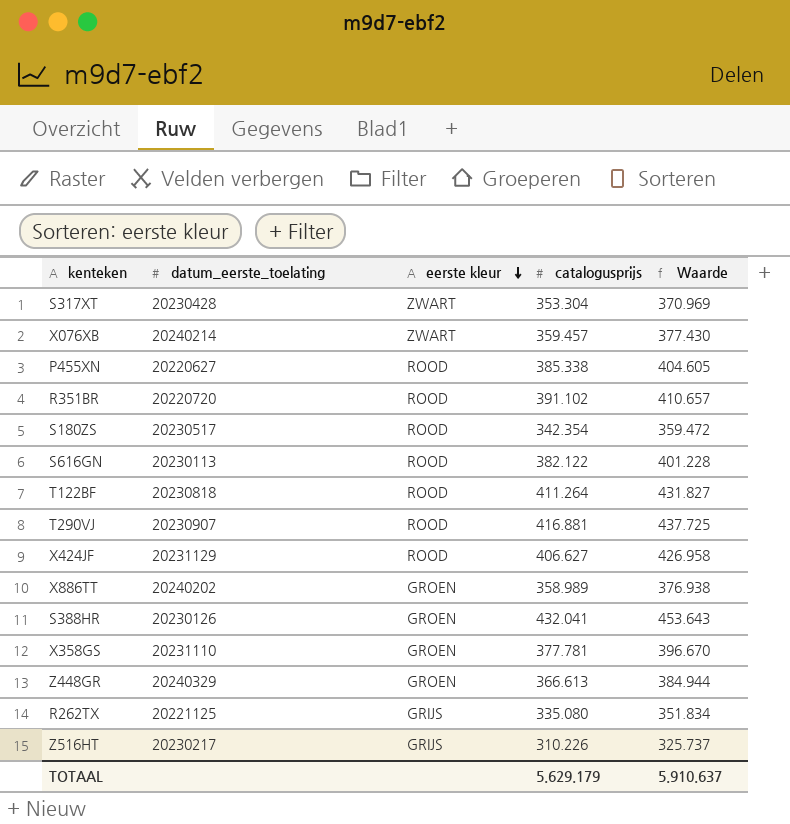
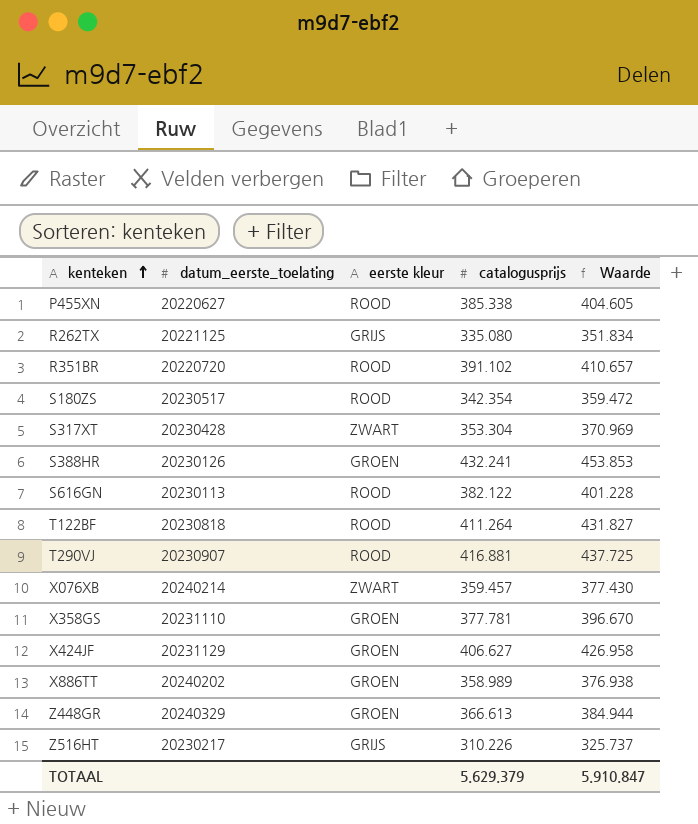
row order: eerste kleur descending -> kenteken ascending
S388HR | catalogusprijs: 432.041 -> 432.241
S388HR | Waarde: 453.643 -> 453.853
X424JF | eerste kleur: ROOD -> GROEN
TOTAAL | catalogusprijs: 5.629.179 -> 5.629.379
TOTAAL | Waarde: 5.910.637 -> 5.910.847

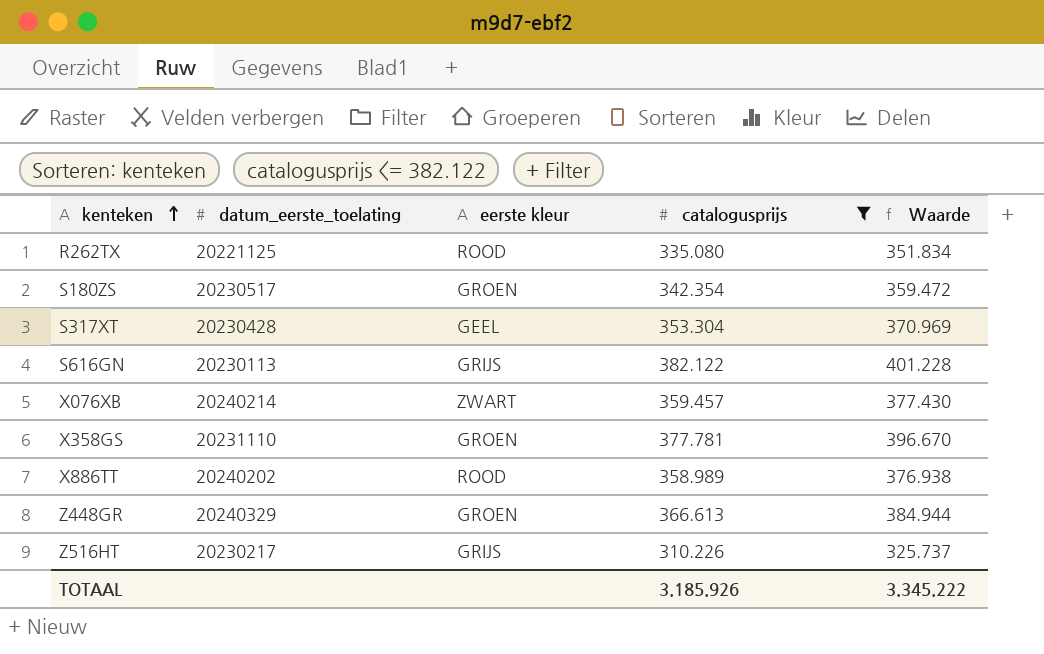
filter: none -> catalogusprijs <= 382.122
R262TX | eerste kleur: GRIJS -> ROOD
S180ZS | eerste kleur: ROOD -> GROEN
S317XT | eerste kleur: ZWART -> GEEL
S616GN | eerste kleur: ROOD -> GRIJS
X886TT | eerste kleur: GROEN -> ROOD
TOTAAL | catalogusprijs: 5.629.379 -> 3.185.926
TOTAAL | Waarde: 5.910.847 -> 3.345.222

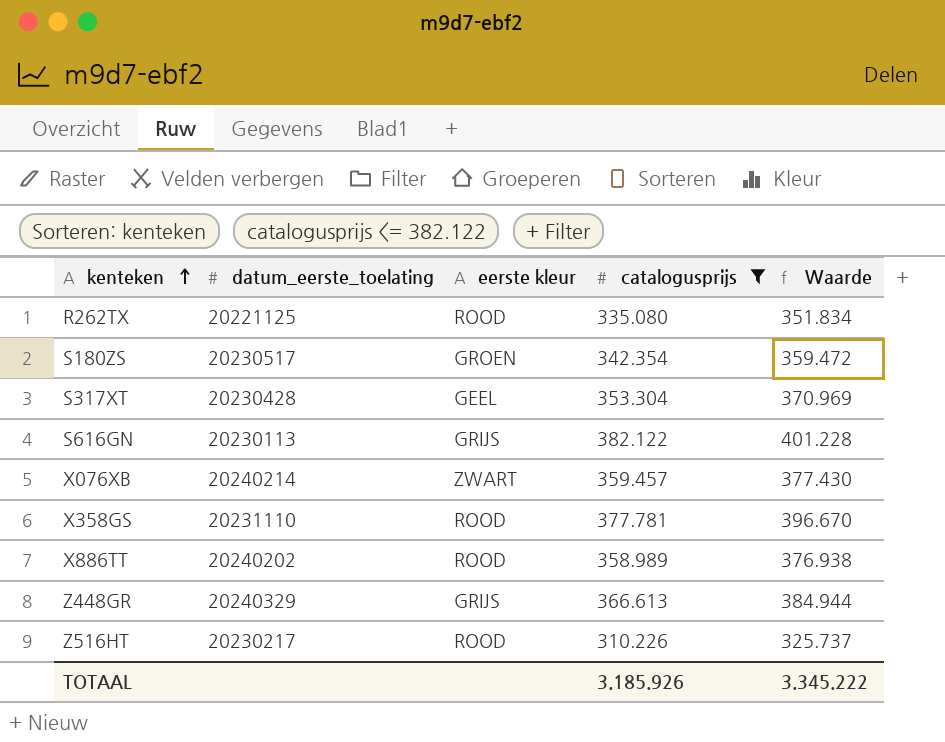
X358GS | eerste kleur: GROEN -> ROOD
Z448GR | eerste kleur: GROEN -> GRIJS
Z516HT | eerste kleur: GRIJS -> ROOD

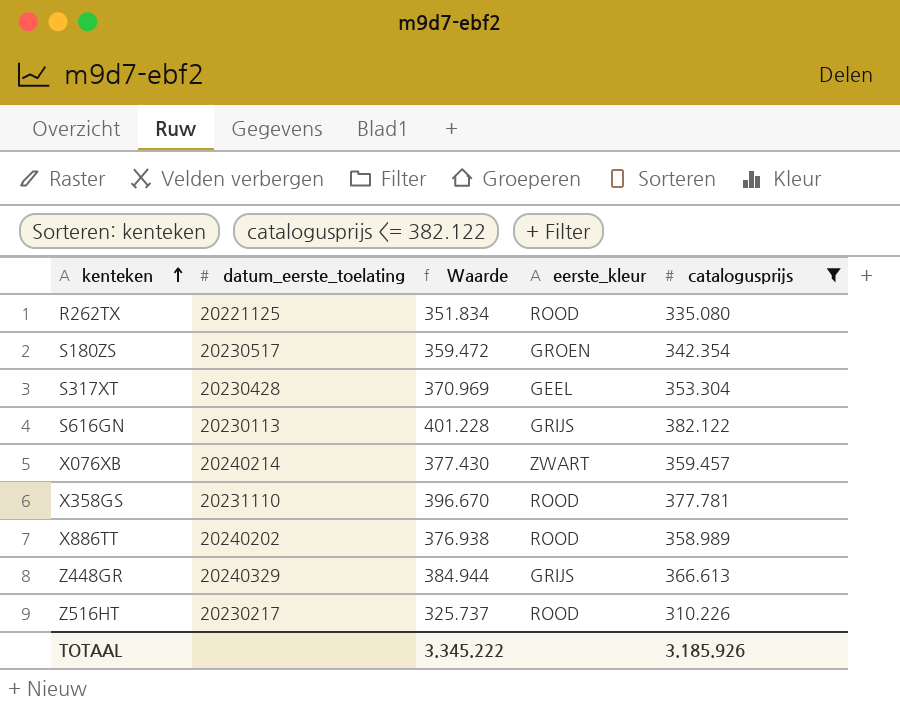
column Waarde | position: 5 -> 3
column name: eerste kleur -> eerste_kleur

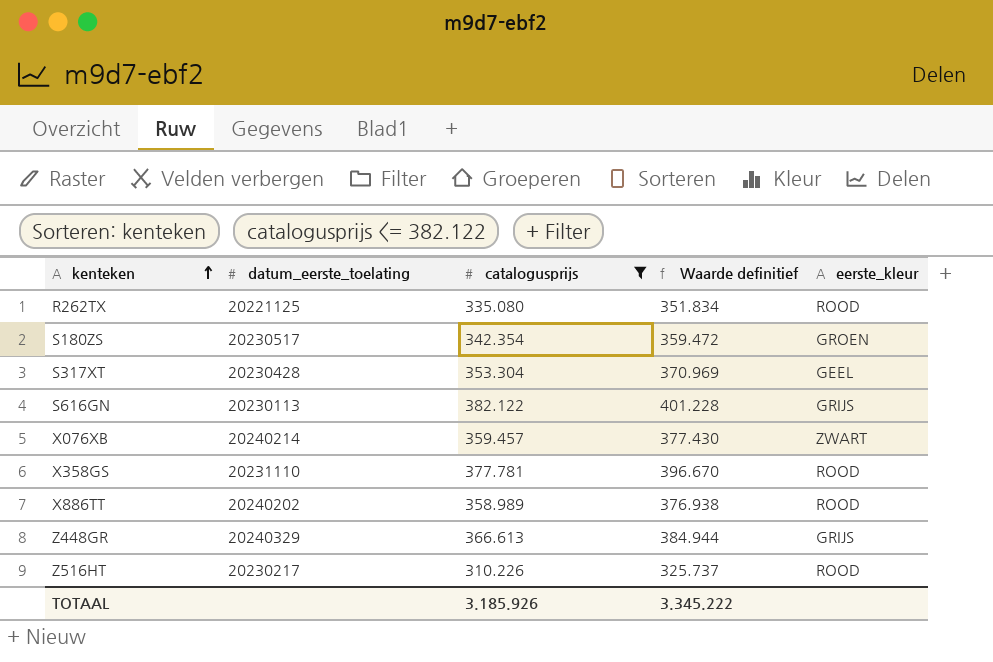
column catalogusprijs | position: 5 -> 3
column name: Waarde -> Waarde definitief

